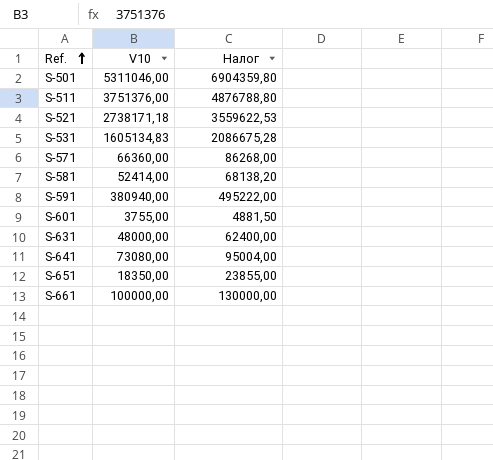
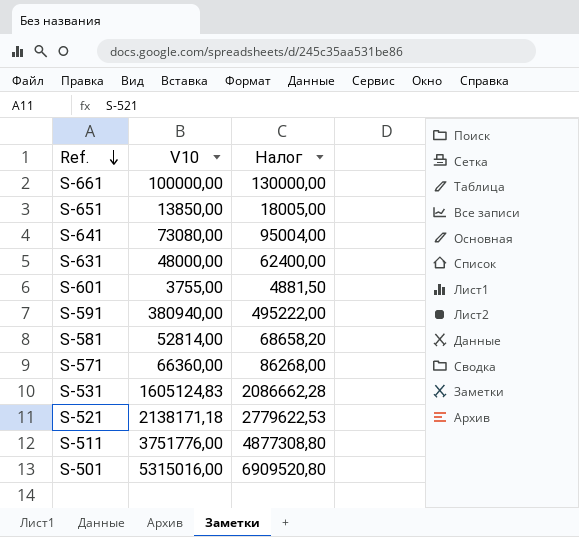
row order: Ref. ascending -> Ref. descending
S-651 | V10: 18350,00 -> 13850,00
S-651 | Налог: 23855,00 -> 18005,00
S-581 | V10: 52414,00 -> 52814,00
S-581 | Налог: 68138,20 -> 68658,20
S-531 | V10: 1605134,83 -> 1605124,83
S-531 | Налог: 2086675,28 -> 2086662,28
S-521 | V10: 2738171,18 -> 2138171,18
S-521 | Налог: 3559622,53 -> 2779622,53
S-511 | V10: 3751376,00 -> 3751776,00
S-511 | Налог: 4876788,80 -> 4877308,80
S-501 | V10: 5311046,00 -> 5315016,00
S-501 | Налог: 6904359,80 -> 6909520,80

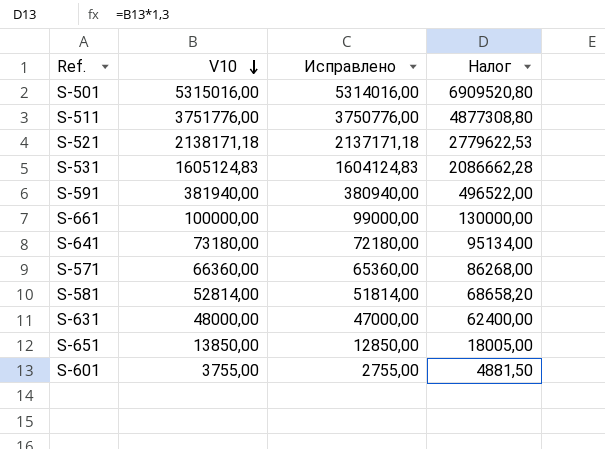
row order: Ref. descending -> V10 descending
column Исправлено | formula: none -> [V10] - 1000
S-591 | V10: 380940,00 -> 381940,00
S-591 | Налог: 495222,00 -> 496522,00
S-641 | V10: 73080,00 -> 73180,00
S-641 | Налог: 95004,00 -> 95134,00

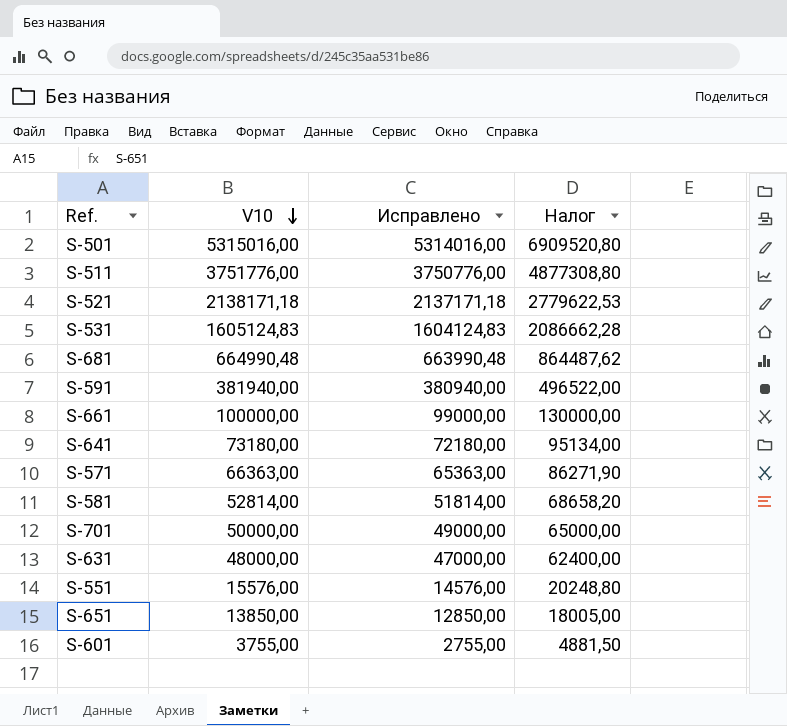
row S-681: none -> 664990,48 | 663990,48 | 864487,62
S-571 | V10: 66360,00 -> 66363,00
S-571 | Исправлено: 65360,00 -> 65363,00
S-571 | Налог: 86268,00 -> 86271,90
row S-701: none -> 50000,00 | 49000,00 | 65000,00
row S-551: none -> 15576,00 | 14576,00 | 20248,80

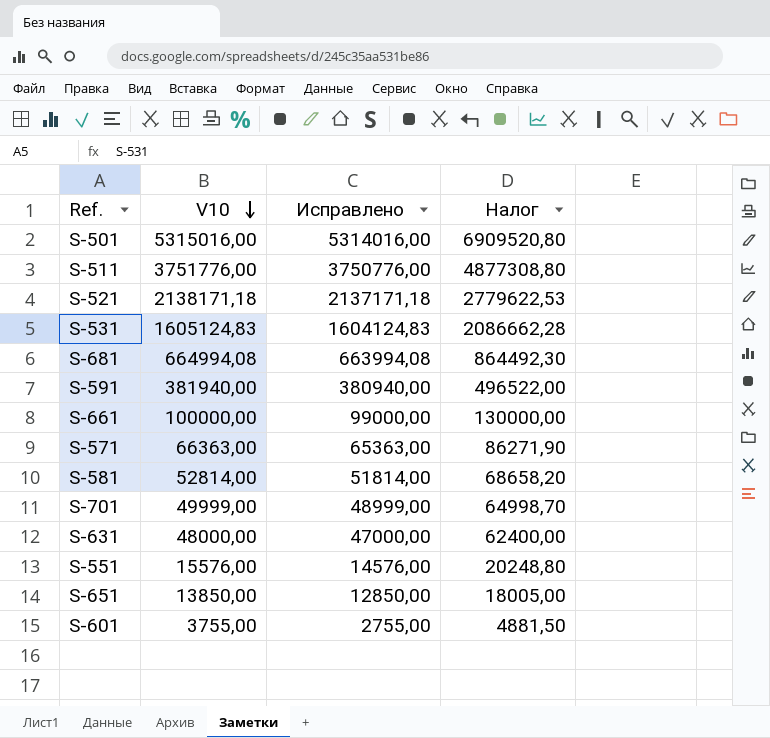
row S-641: 73180,00 | 72180,00 | 95134,00 -> none
S-681 | V10: 664990,48 -> 664994,08
S-681 | Исправлено: 663990,48 -> 663994,08
S-681 | Налог: 864487,62 -> 864492,30
S-701 | V10: 50000,00 -> 49999,00
S-701 | Исправлено: 49000,00 -> 48999,00
S-701 | Налог: 65000,00 -> 64998,70

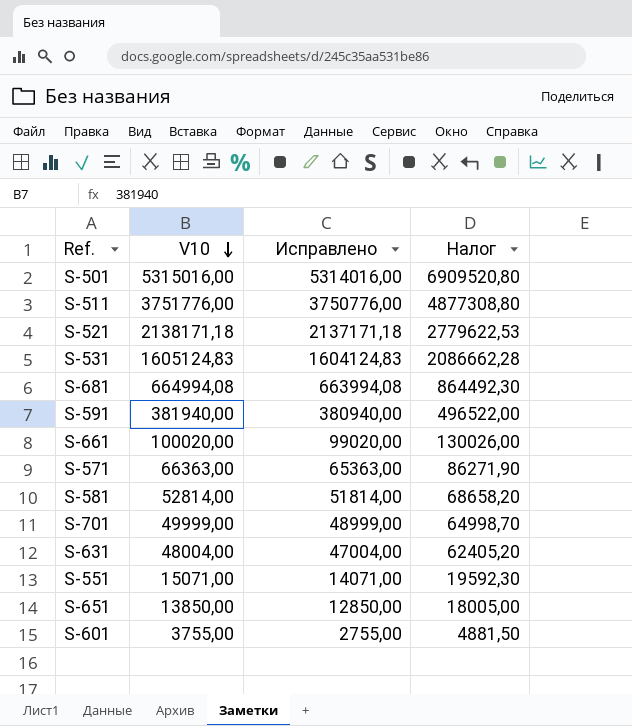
S-661 | V10: 100000,00 -> 100020,00
S-661 | Исправлено: 99000,00 -> 99020,00
S-661 | Налог: 130000,00 -> 130026,00
S-631 | V10: 48000,00 -> 48004,00
S-631 | Исправлено: 47000,00 -> 47004,00
S-631 | Налог: 62400,00 -> 62405,20
S-551 | V10: 15576,00 -> 15071,00
S-551 | Исправлено: 14576,00 -> 14071,00
S-551 | Налог: 20248,80 -> 19592,30

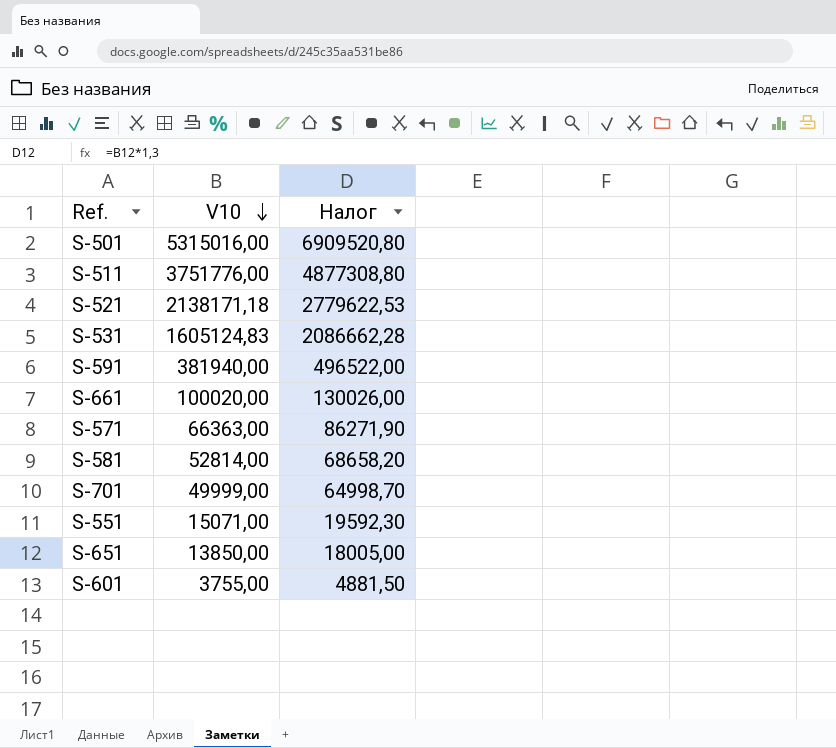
column Исправлено | formula: [V10] - 1000 -> none
row S-681: 664994,08 | 663994,08 | 864492,30 -> none
row S-631: 48004,00 | 47004,00 | 62405,20 -> none

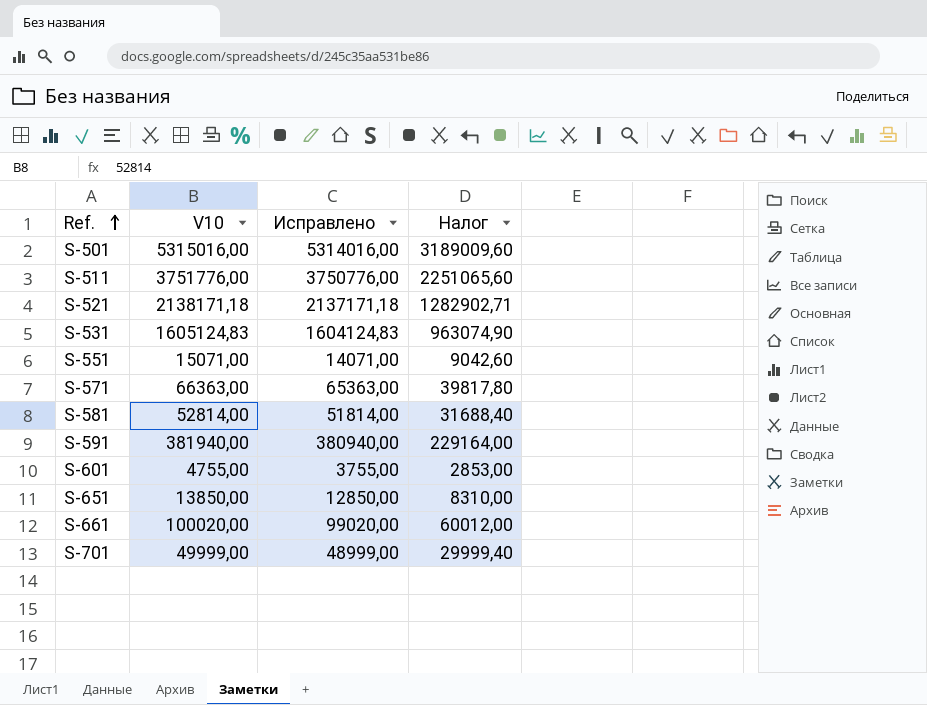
row order: V10 descending -> Ref. ascending
column Исправлено | formula: none -> [V10] - 1000
column Налог | formula: [V10] * 1,3 -> [V10] * 0,6
S-601 | V10: 3755,00 -> 4755,00

